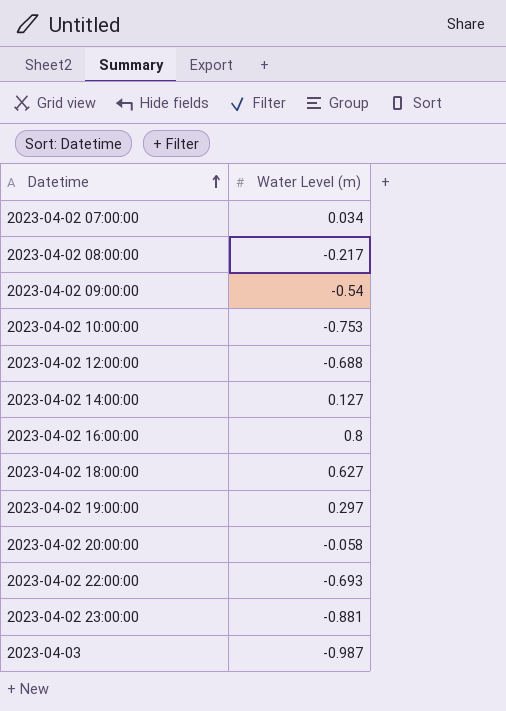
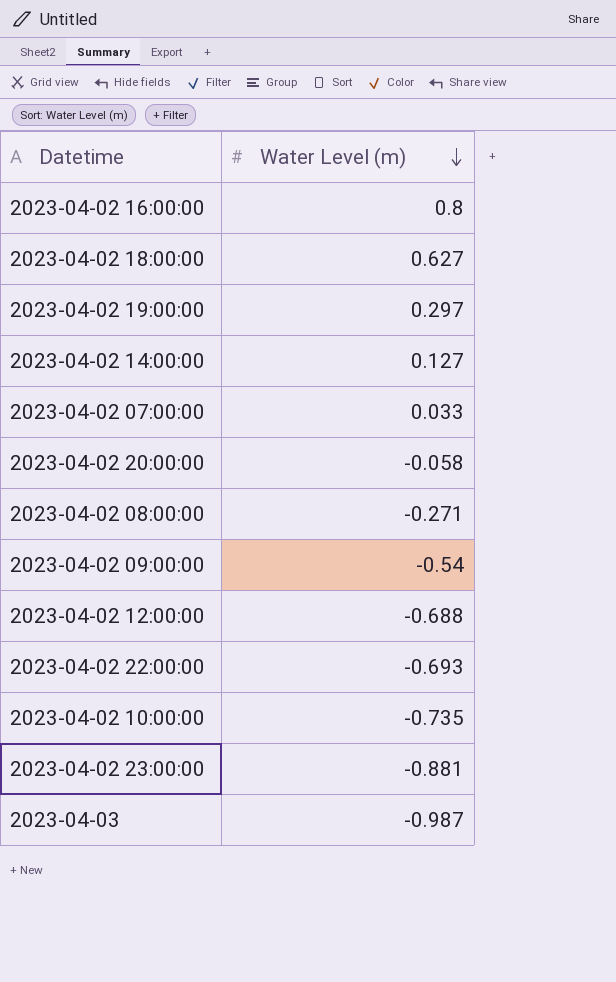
row order: Datetime ascending -> Water Level (m) descending
2023-04-02 07:00:00 | Water Level (m): 0.034 -> 0.033
2023-04-02 08:00:00 | Water Level (m): -0.217 -> -0.271
2023-04-02 10:00:00 | Water Level (m): -0.753 -> -0.735

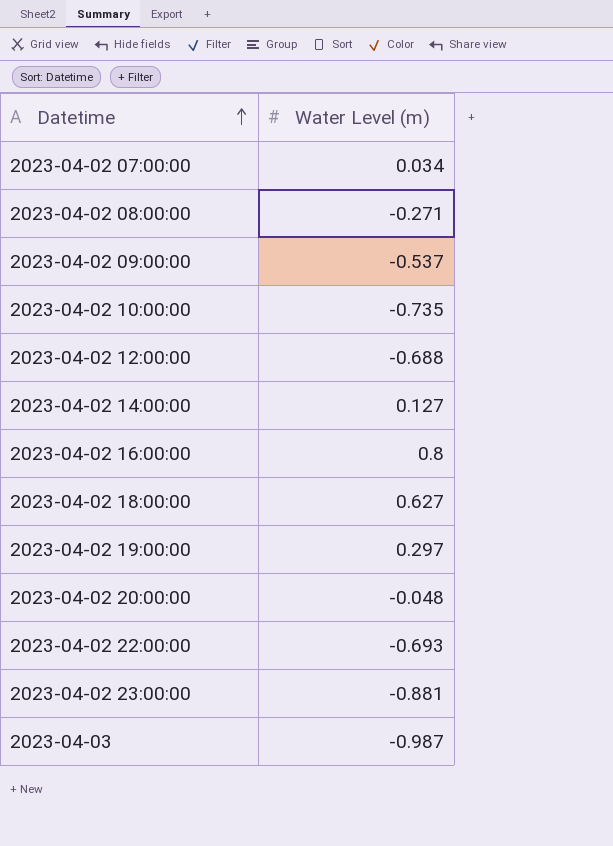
row order: Water Level (m) descending -> Datetime ascending
2023-04-02 07:00:00 | Water Level (m): 0.033 -> 0.034
2023-04-02 09:00:00 | Water Level (m): -0.54 -> -0.537
2023-04-02 20:00:00 | Water Level (m): -0.058 -> -0.048

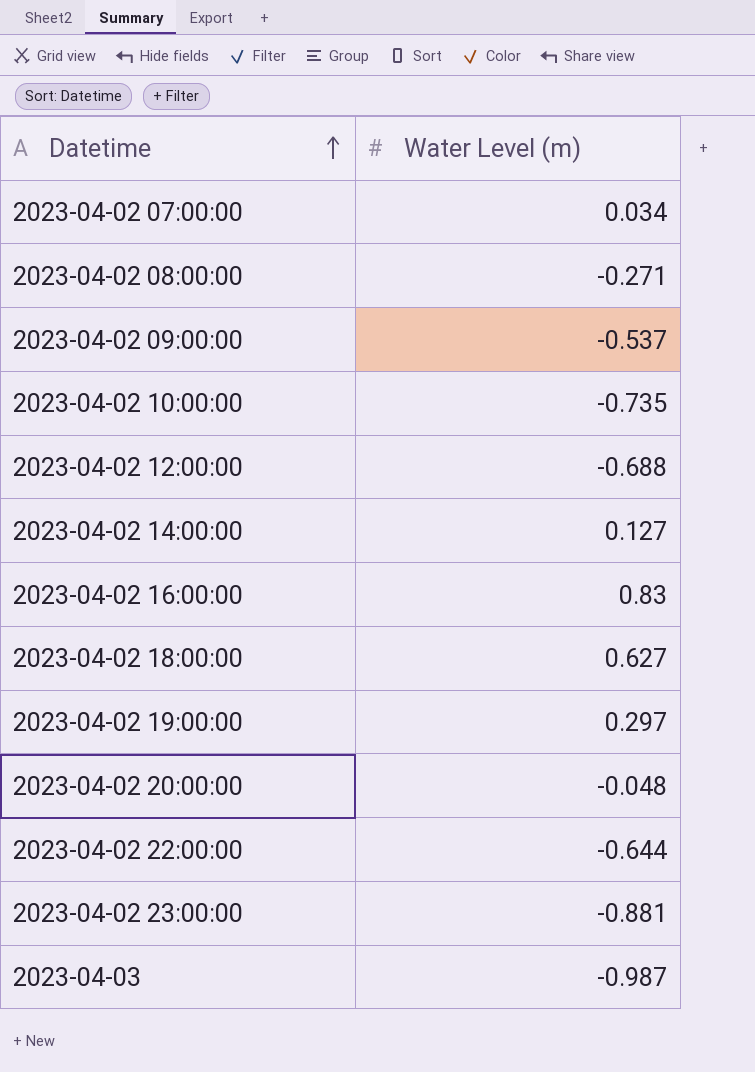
2023-04-02 16:00:00 | Water Level (m): 0.8 -> 0.83
2023-04-02 22:00:00 | Water Level (m): -0.693 -> -0.644

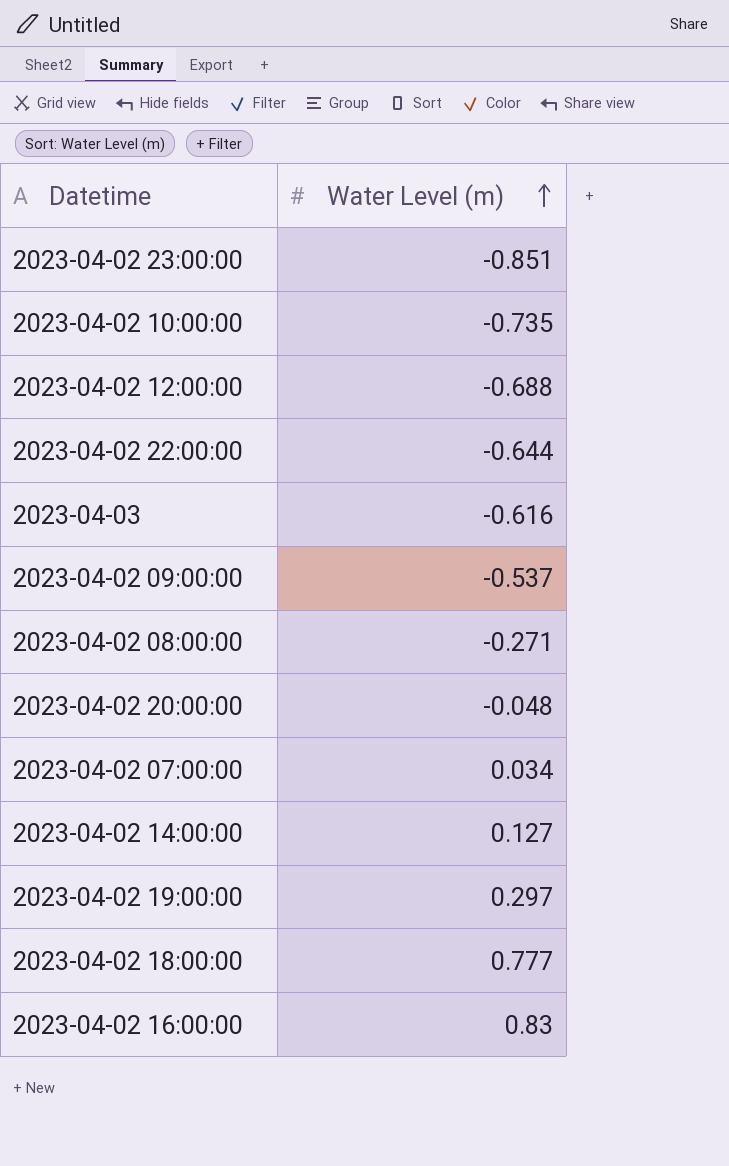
row order: Datetime ascending -> Water Level (m) ascending
2023-04-02 23:00:00 | Water Level (m): -0.881 -> -0.851
2023-04-03 | Water Level (m): -0.987 -> -0.616
2023-04-02 18:00:00 | Water Level (m): 0.627 -> 0.777

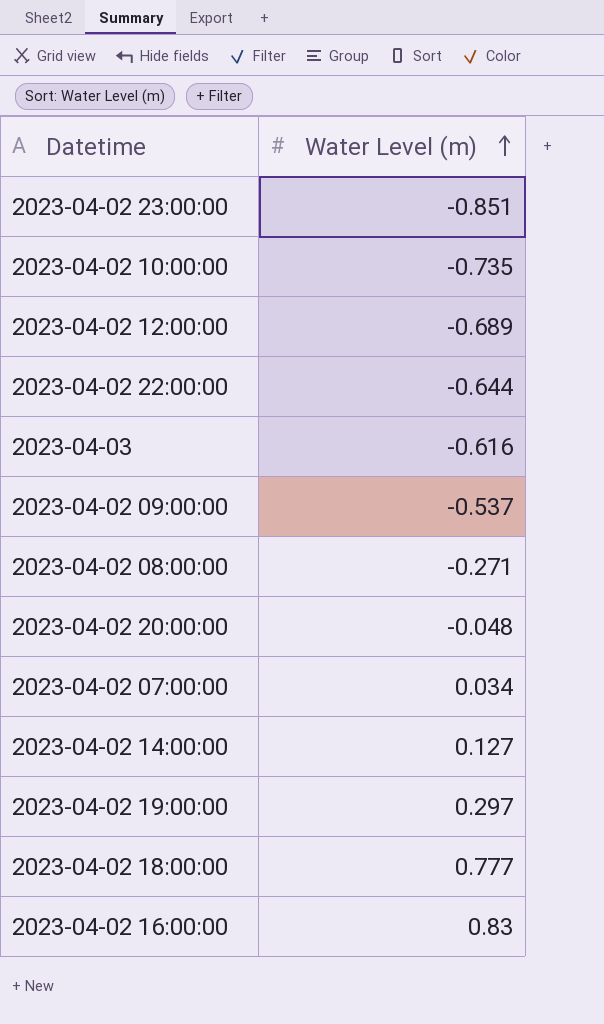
2023-04-02 12:00:00 | Water Level (m): -0.688 -> -0.689

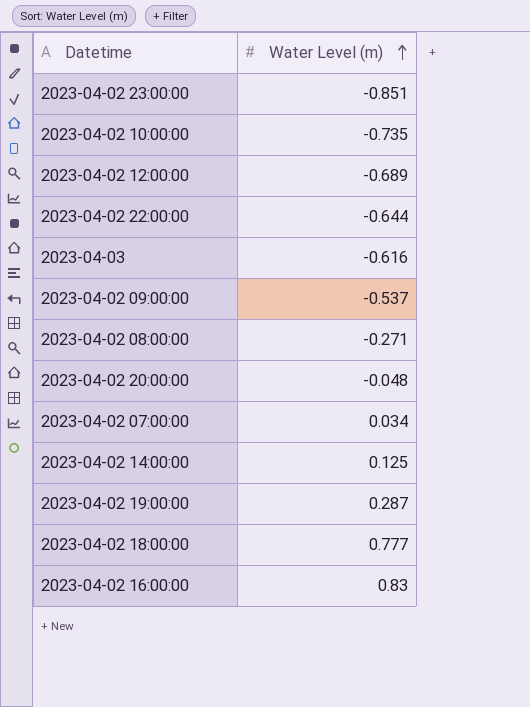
2023-04-02 14:00:00 | Water Level (m): 0.127 -> 0.125
2023-04-02 19:00:00 | Water Level (m): 0.297 -> 0.287

